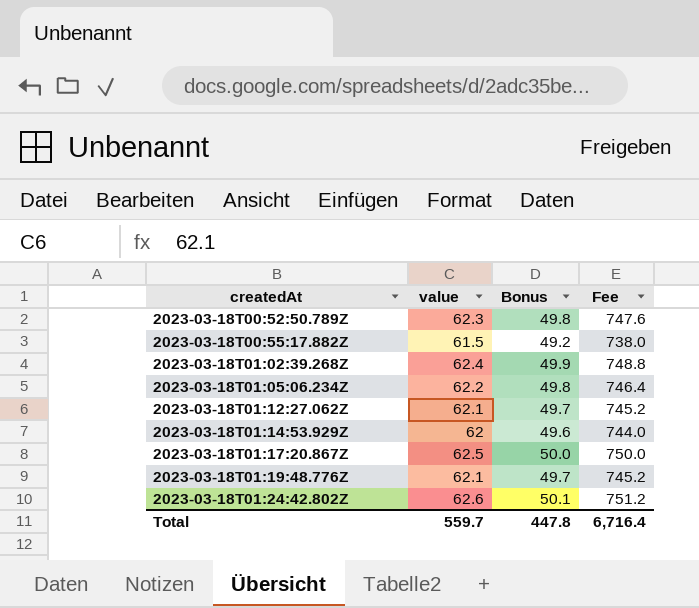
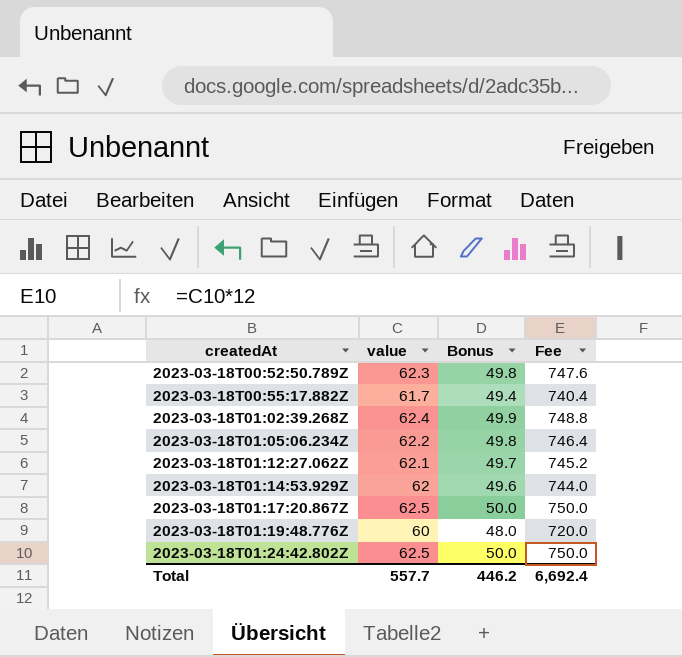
2023-03-18T00:55:17.882Z | value: 61.5 -> 61.7
2023-03-18T00:55:17.882Z | Bonus: 49.2 -> 49.4
2023-03-18T00:55:17.882Z | Fee: 738.0 -> 740.4
2023-03-18T01:19:48.776Z | value: 62.1 -> 60
2023-03-18T01:19:48.776Z | Bonus: 49.7 -> 48.0
2023-03-18T01:19:48.776Z | Fee: 745.2 -> 720.0
2023-03-18T01:24:42.802Z | value: 62.6 -> 62.5
2023-03-18T01:24:42.802Z | Bonus: 50.1 -> 50.0
2023-03-18T01:24:42.802Z | Fee: 751.2 -> 750.0
Total | value: 559.7 -> 557.7
Total | Bonus: 447.8 -> 446.2
Total | Fee: 6,716.4 -> 6,692.4

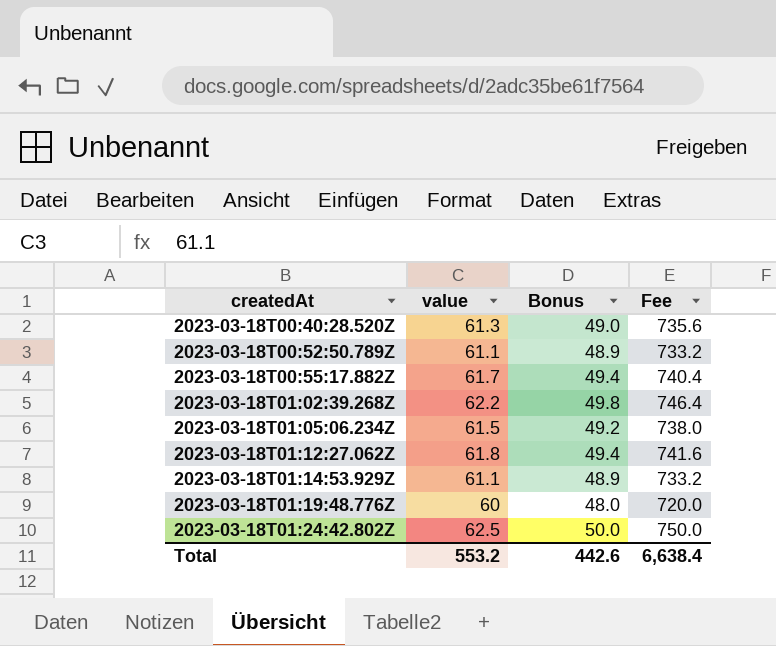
row 2023-03-18T01:17:20.867Z: 62.5 | 50.0 | 750.0 -> none
row 2023-03-18T00:40:28.520Z: none -> 61.3 | 49.0 | 735.6
2023-03-18T00:52:50.789Z | value: 62.3 -> 61.1
2023-03-18T00:52:50.789Z | Bonus: 49.8 -> 48.9
2023-03-18T00:52:50.789Z | Fee: 747.6 -> 733.2
2023-03-18T01:02:39.268Z | value: 62.4 -> 62.2
2023-03-18T01:02:39.268Z | Bonus: 49.9 -> 49.8
2023-03-18T01:02:39.268Z | Fee: 748.8 -> 746.4
2023-03-18T01:05:06.234Z | value: 62.2 -> 61.5
2023-03-18T01:05:06.234Z | Bonus: 49.8 -> 49.2
2023-03-18T01:05:06.234Z | Fee: 746.4 -> 738.0
2023-03-18T01:12:27.062Z | value: 62.1 -> 61.8
2023-03-18T01:12:27.062Z | Bonus: 49.7 -> 49.4
2023-03-18T01:12:27.062Z | Fee: 745.2 -> 741.6
2023-03-18T01:14:53.929Z | value: 62 -> 61.1
2023-03-18T01:14:53.929Z | Bonus: 49.6 -> 48.9
2023-03-18T01:14:53.929Z | Fee: 744.0 -> 733.2
Total | value: 557.7 -> 553.2
Total | Bonus: 446.2 -> 442.6
Total | Fee: 6,692.4 -> 6,638.4

